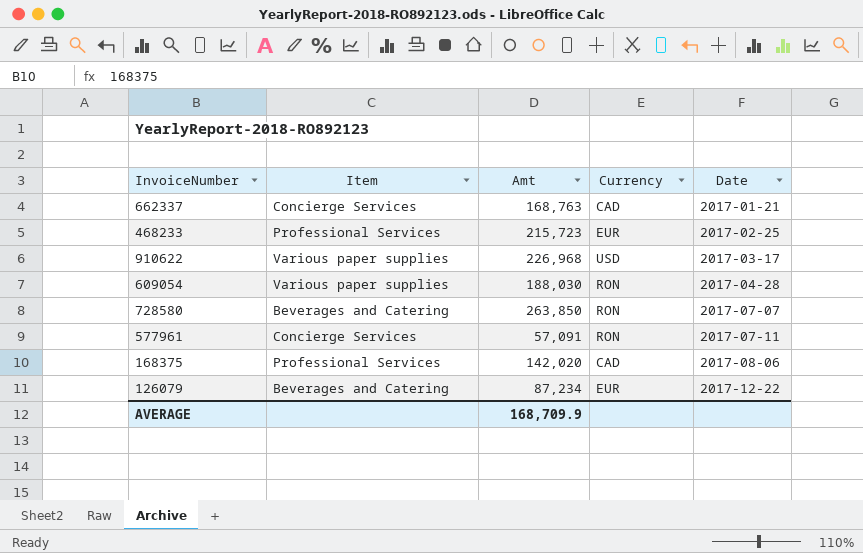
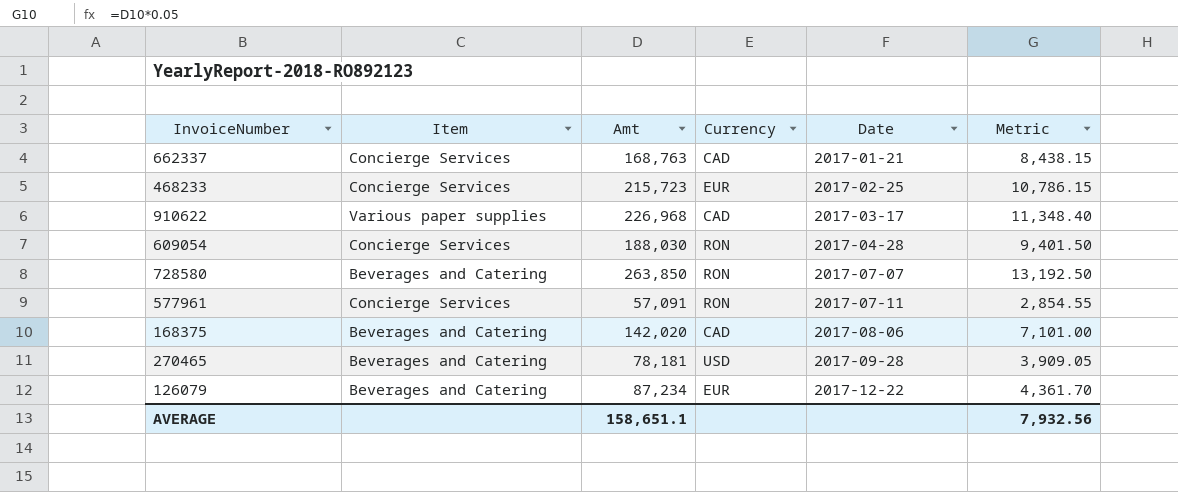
column Metric | formula: none -> [Amt] * 0.05
468233 | Item: Professional Services -> Concierge Services
910622 | Currency: USD -> CAD
609054 | Item: Various paper supplies -> Concierge Services
168375 | Item: Professional Services -> Beverages and Catering
row 270465: none -> Beverages and Catering | 78,181 | USD | 2017-09-28 | 3,909.05
AVERAGE | Amt: 168,709.9 -> 158,651.1

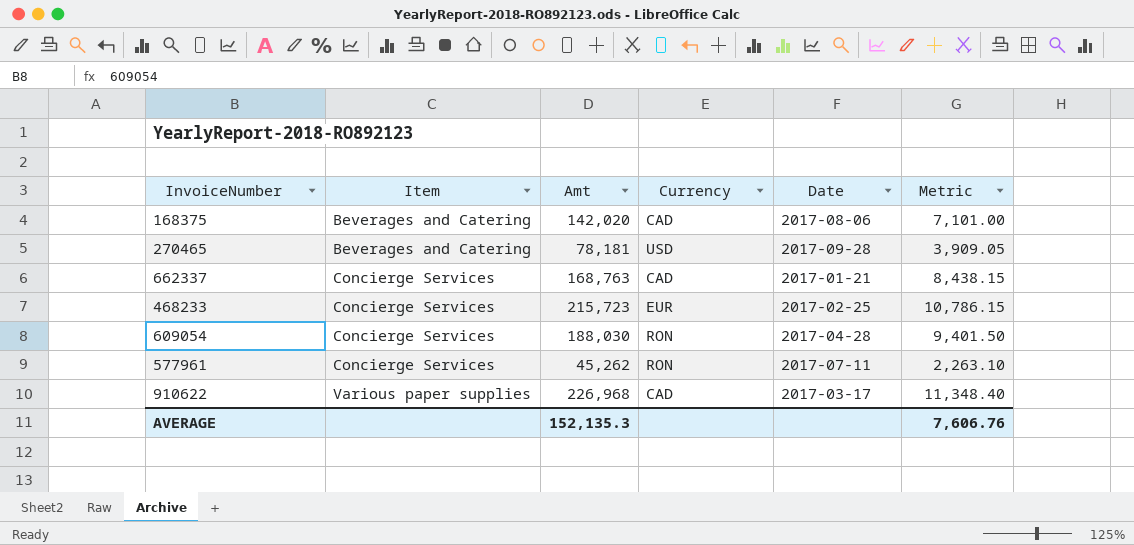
row order: Date ascending -> Item ascending
row 728580: Beverages and Catering | 263,850 | RON | 2017-07-07 | 13,192.50 -> none
row 126079: Beverages and Catering | 87,234 | EUR | 2017-12-22 | 4,361.70 -> none
577961 | Amt: 57,091 -> 45,262
577961 | Metric: 2,854.55 -> 2,263.10
AVERAGE | Amt: 158,651.1 -> 152,135.3
AVERAGE | Metric: 7,932.56 -> 7,606.76

